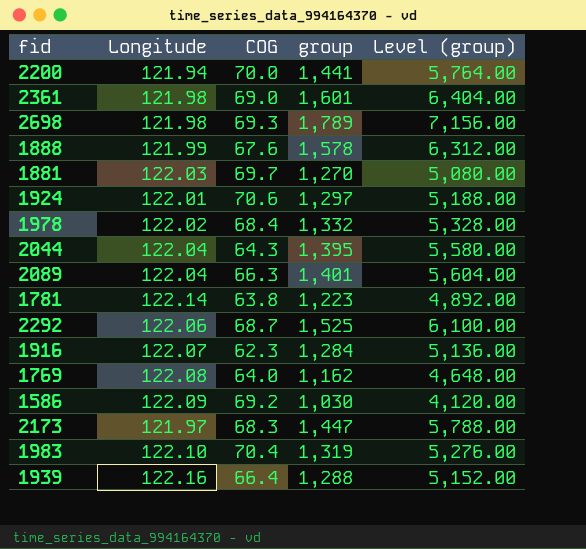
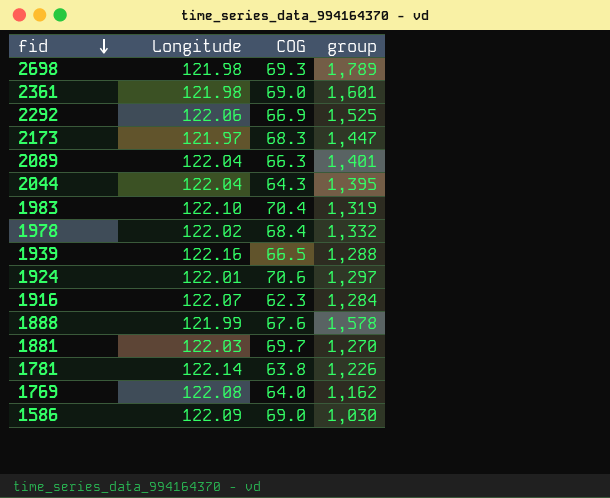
row order: none -> fid descending
column Level (group) | formula: [group] * 4 -> none
row 2200: 121.94 | 70.0 | 1,441 | 5,764.00 -> none
2292 | COG: 68.7 -> 66.9
1939 | COG: 66.4 -> 66.5
1781 | group: 1,223 -> 1,226
1586 | COG: 69.2 -> 69.0

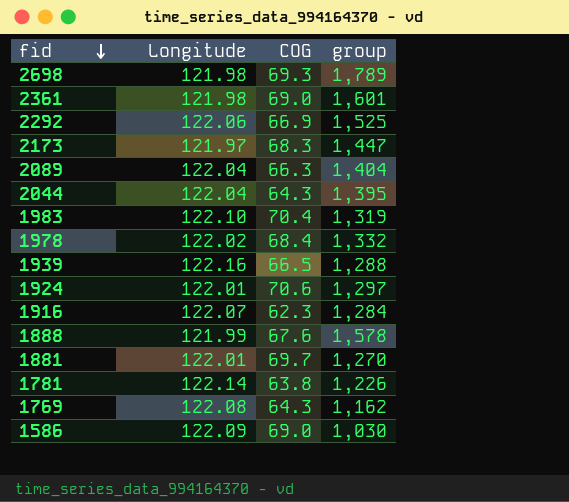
2089 | group: 1,401 -> 1,404
1881 | Longitude: 122.03 -> 122.01
1769 | COG: 64.0 -> 64.3

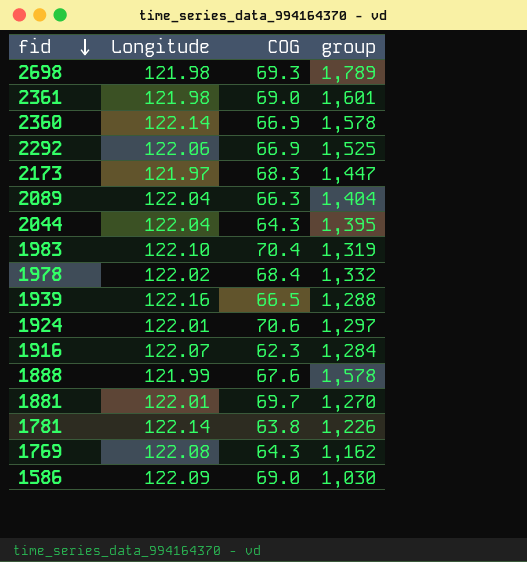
row 2360: none -> 122.14 | 66.9 | 1,578

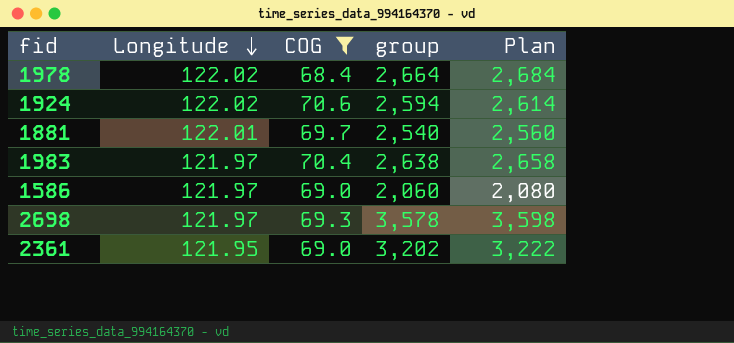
filter: none -> COG >= 68.4
row order: fid descending -> Longitude descending
column Plan | formula: none -> [group] + 20
1978 | group: 1,332 -> 2,664
1924 | Longitude: 122.01 -> 122.02
1924 | group: 1,297 -> 2,594
1881 | group: 1,270 -> 2,540
1983 | Longitude: 122.10 -> 121.97
1983 | group: 1,319 -> 2,638
1586 | Longitude: 122.09 -> 121.97
1586 | group: 1,030 -> 2,060
2698 | Longitude: 121.98 -> 121.97
2698 | group: 1,789 -> 3,578
2361 | Longitude: 121.98 -> 121.95
2361 | group: 1,601 -> 3,202

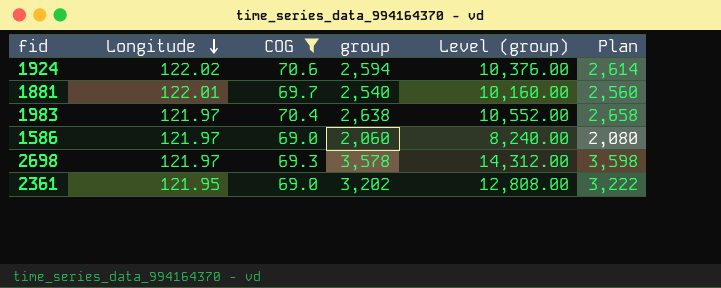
column Level (group) | formula: none -> [group] * 4
row 1978: 122.02 | 68.4 | 2,664 | 2,684 -> none

